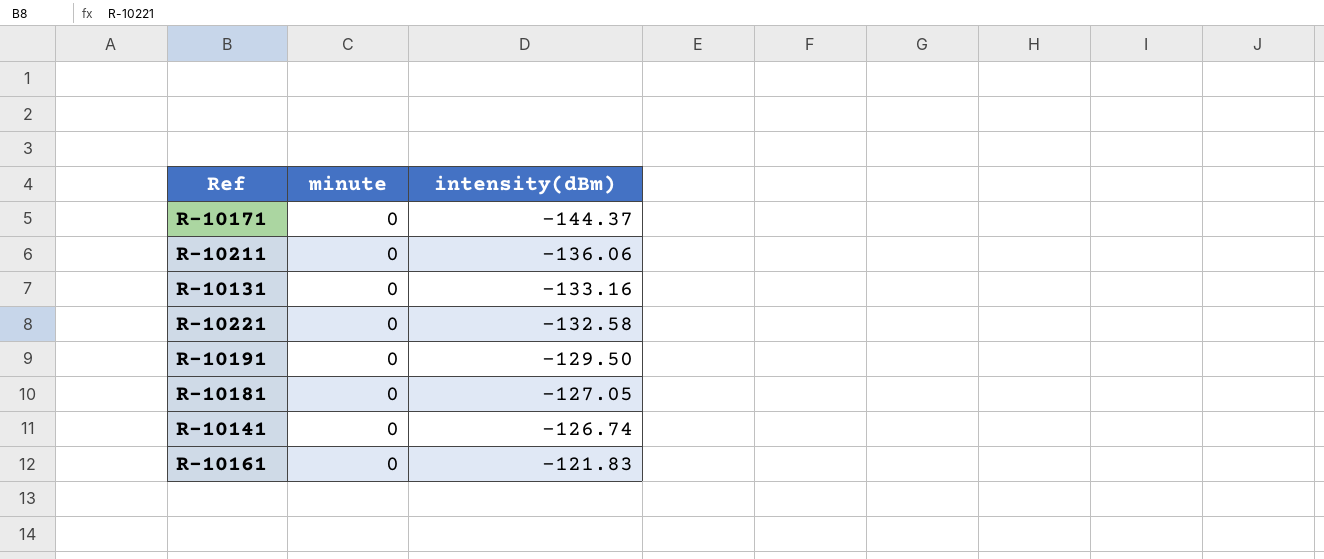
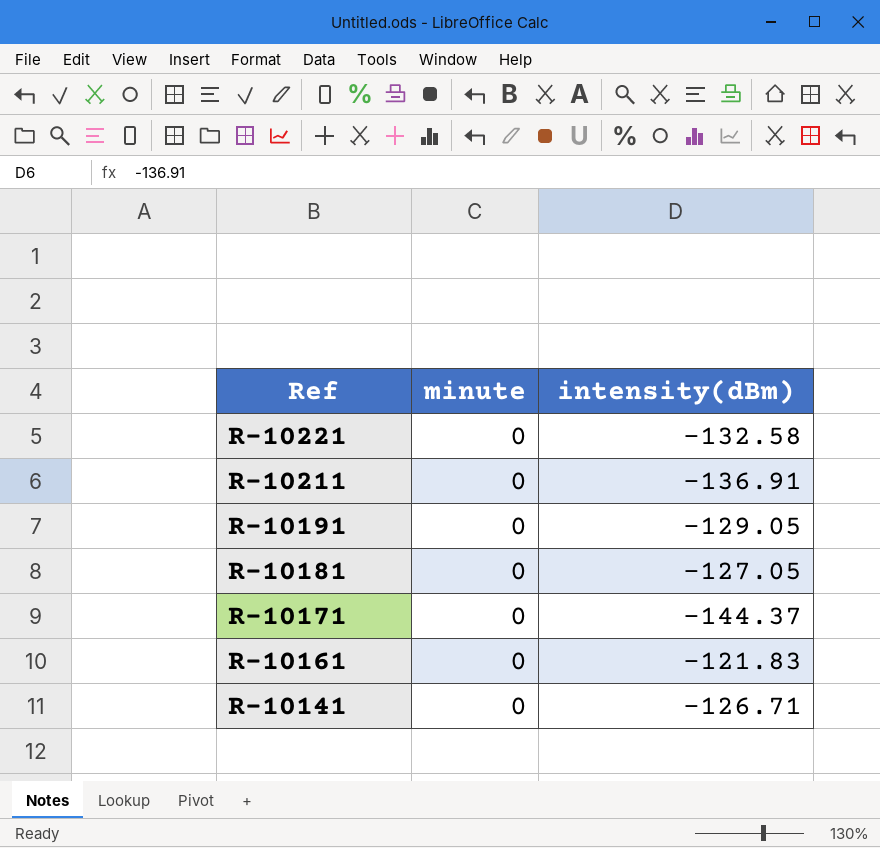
row order: intensity(dBm) ascending -> Ref descending
row R-10131: 0 | -133.16 -> none
R-10211 | intensity(dBm): -136.06 -> -136.91
R-10191 | intensity(dBm): -129.50 -> -129.05
R-10141 | intensity(dBm): -126.74 -> -126.71

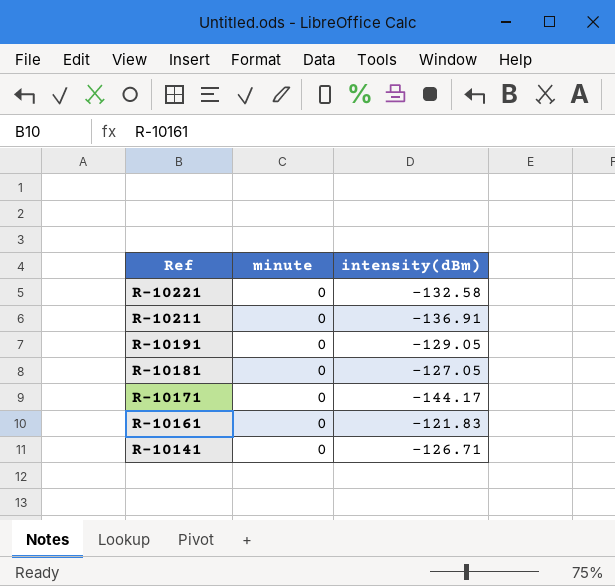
R-10171 | intensity(dBm): -144.37 -> -144.17

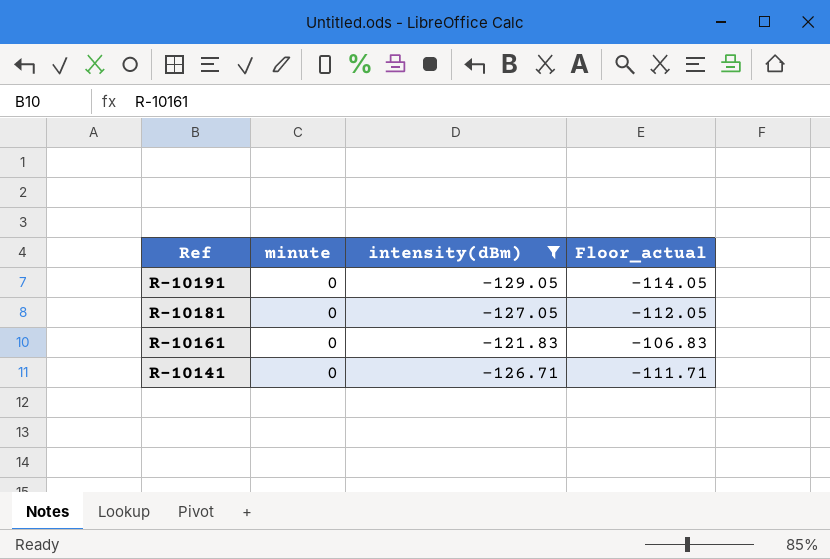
filter: none -> intensity(dBm) >= -129.05
column Floor_actual | formula: none -> [intensity(dBm)] + 15

